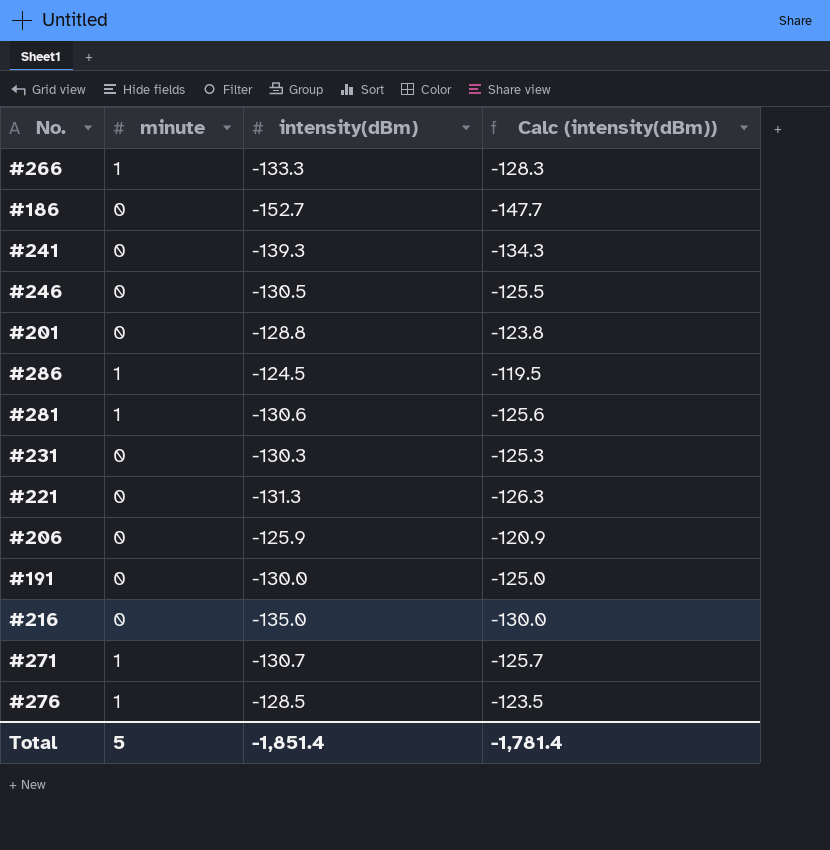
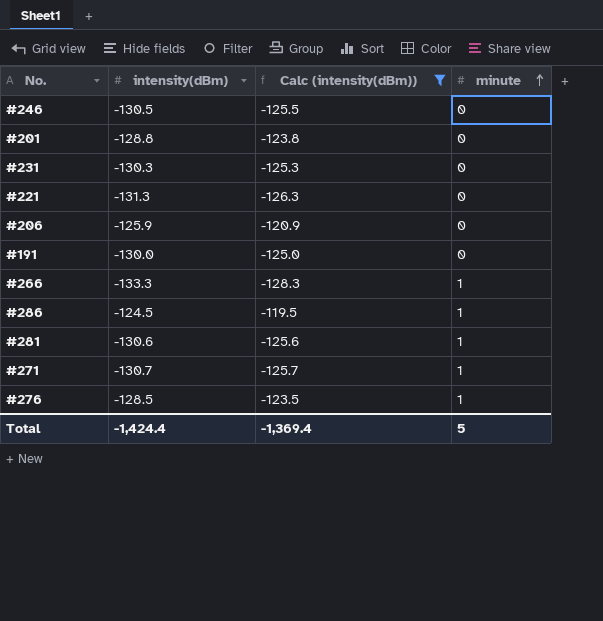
filter: none -> Calc (intensity(dBm)) >= -128.3
row order: none -> minute ascending
column minute | position: 2 -> 4
Total | intensity(dBm): -1,851.4 -> -1,424.4
Total | Calc (intensity(dBm)): -1,781.4 -> -1,369.4

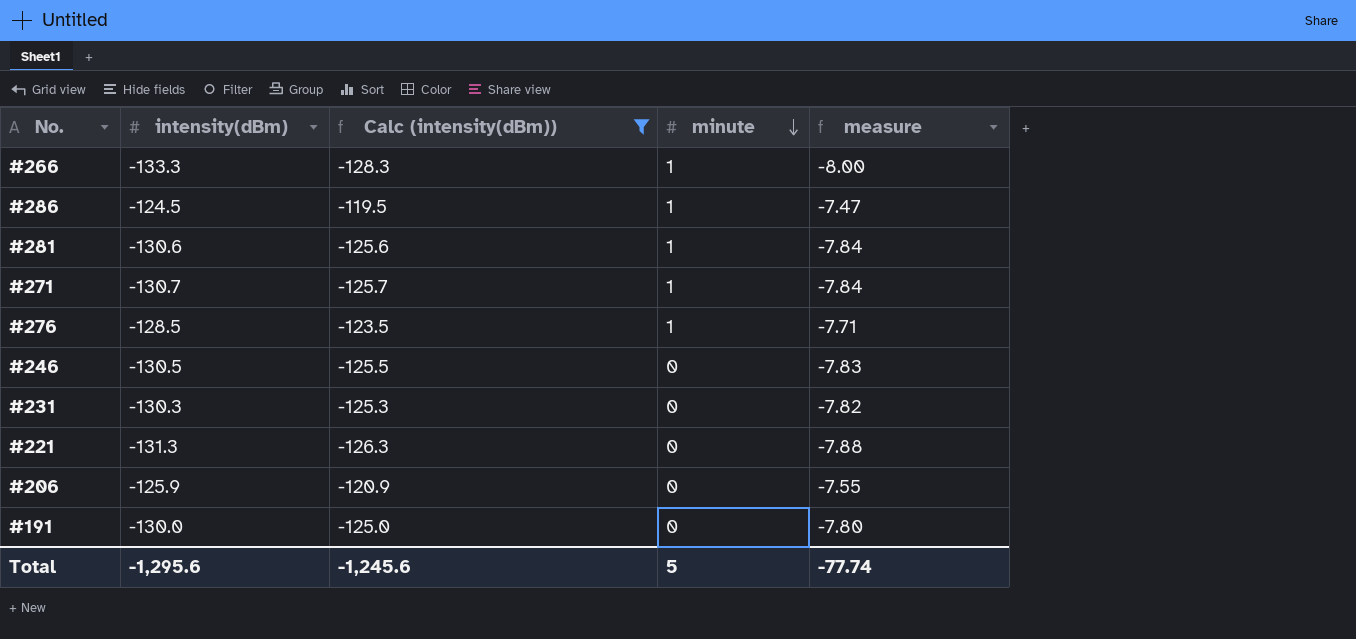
row order: minute ascending -> minute descending
column measure | formula: none -> [intensity(dBm)] * 0.06
row #201: -128.8 | -123.8 | 0 -> none
Total | intensity(dBm): -1,424.4 -> -1,295.6
Total | Calc (intensity(dBm)): -1,369.4 -> -1,245.6

